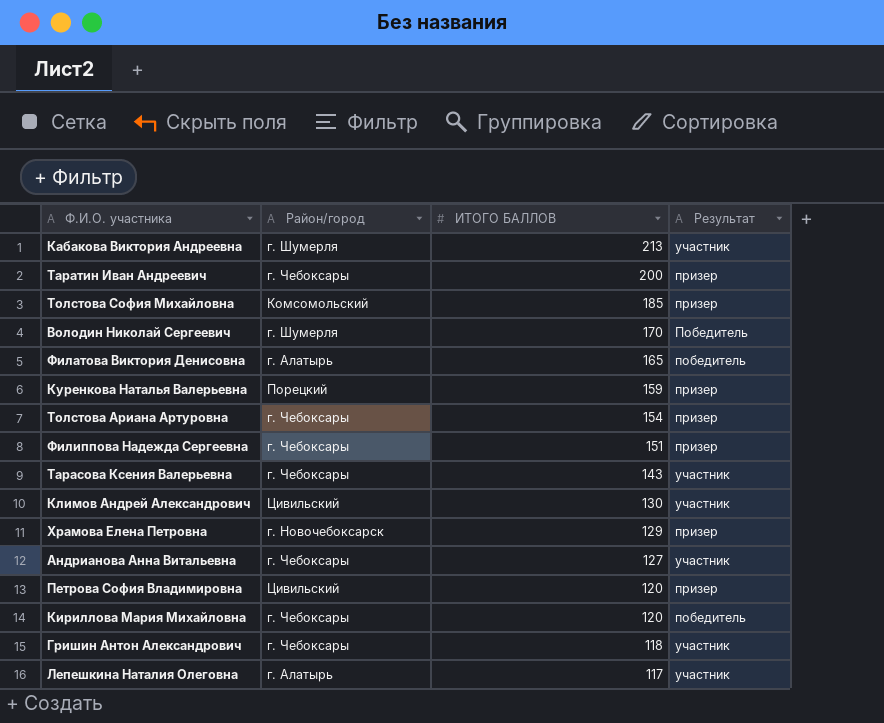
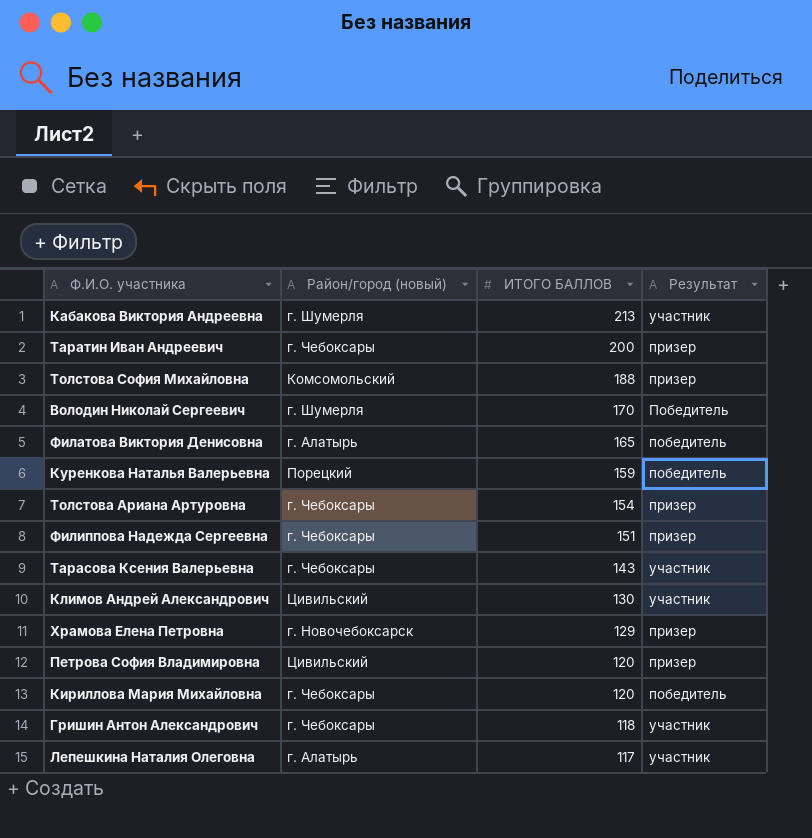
column name: Район/город -> Район/город (новый)
row Андрианова Анна Витальевна: г. Чебоксары | 127 | участник -> none
Толстова София Михайловна | ИТОГО БАЛЛОВ: 185 -> 188
Куренкова Наталья Валерьевна | Результат: призер -> победитель

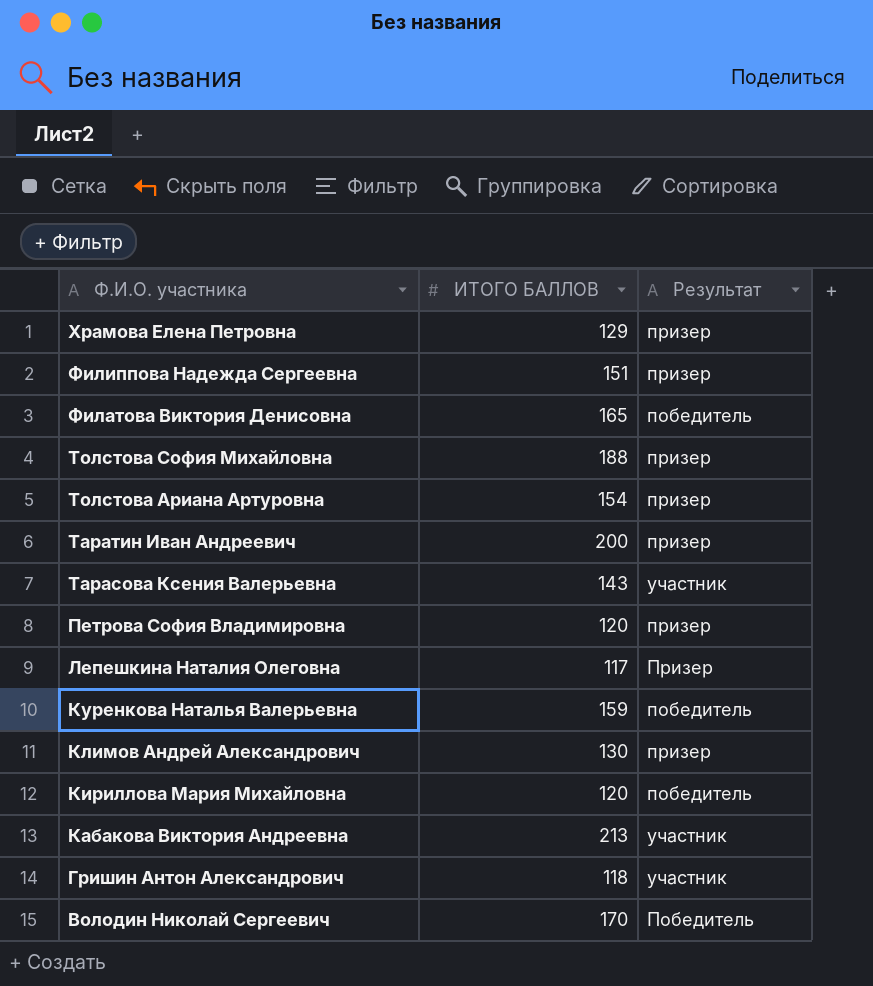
row order: ИТОГО БАЛЛОВ descending -> Ф.И.О. участника descending
column Район/город (новый) | position: 2 -> none
Лепешкина Наталия Олеговна | Результат: участник -> Призер
Климов Андрей Александрович | Результат: участник -> призер

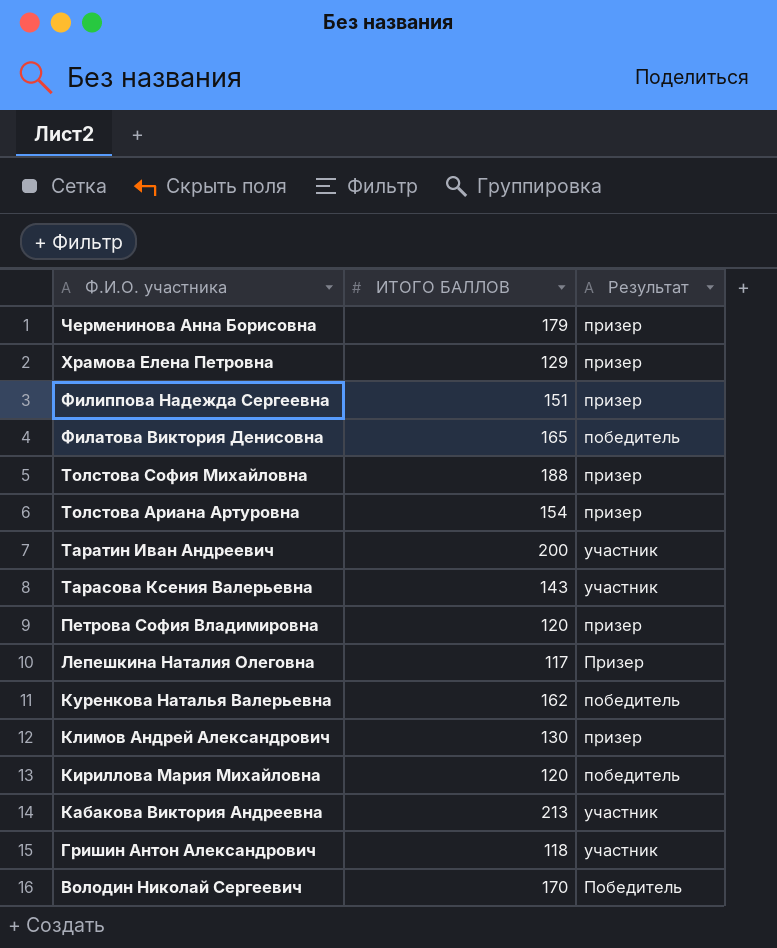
row Черменинова Анна Борисовна: none -> 179 | призер
Таратин Иван Андреевич | Результат: призер -> участник
Куренкова Наталья Валерьевна | ИТОГО БАЛЛОВ: 159 -> 162

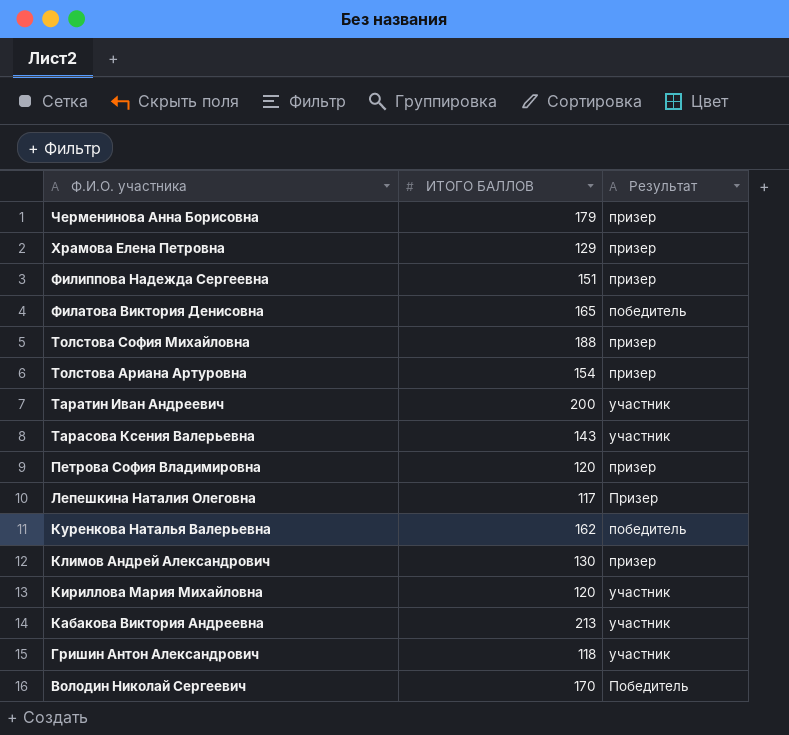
Кириллова Мария Михайловна | Результат: победитель -> участник

